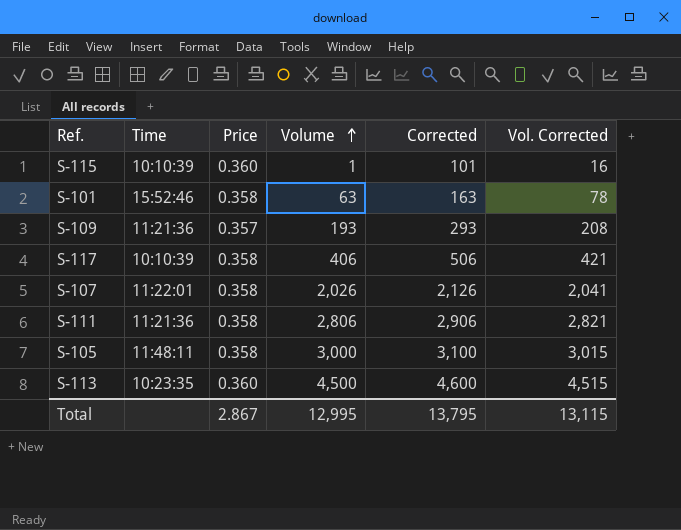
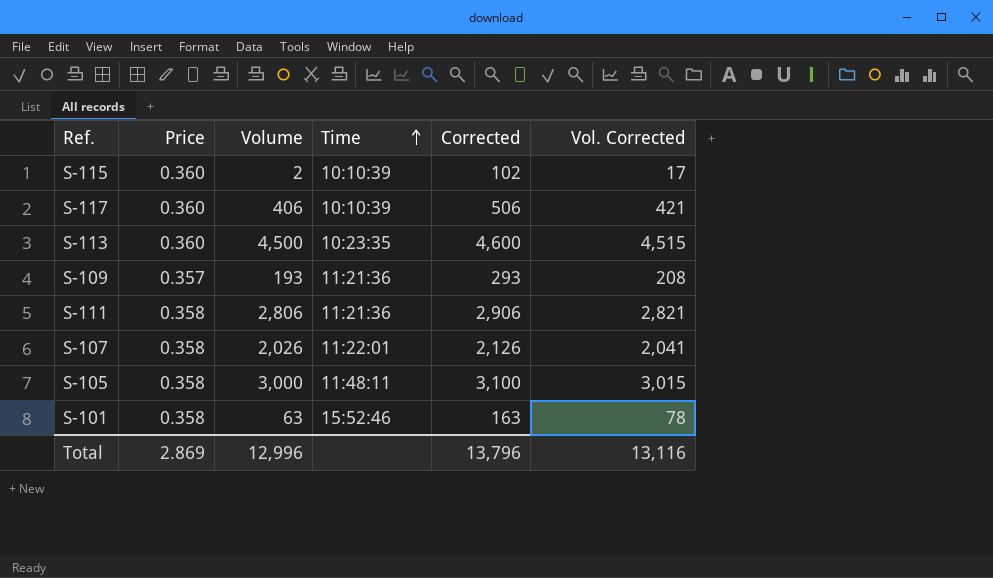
row order: Volume ascending -> Time ascending
column Time | position: 2 -> 4
S-115 | Volume: 1 -> 2
S-115 | Corrected: 101 -> 102
S-115 | Vol. Corrected: 16 -> 17
S-117 | Price: 0.358 -> 0.360
Total | Price: 2.867 -> 2.869
Total | Volume: 12,995 -> 12,996
Total | Corrected: 13,795 -> 13,796
Total | Vol. Corrected: 13,115 -> 13,116

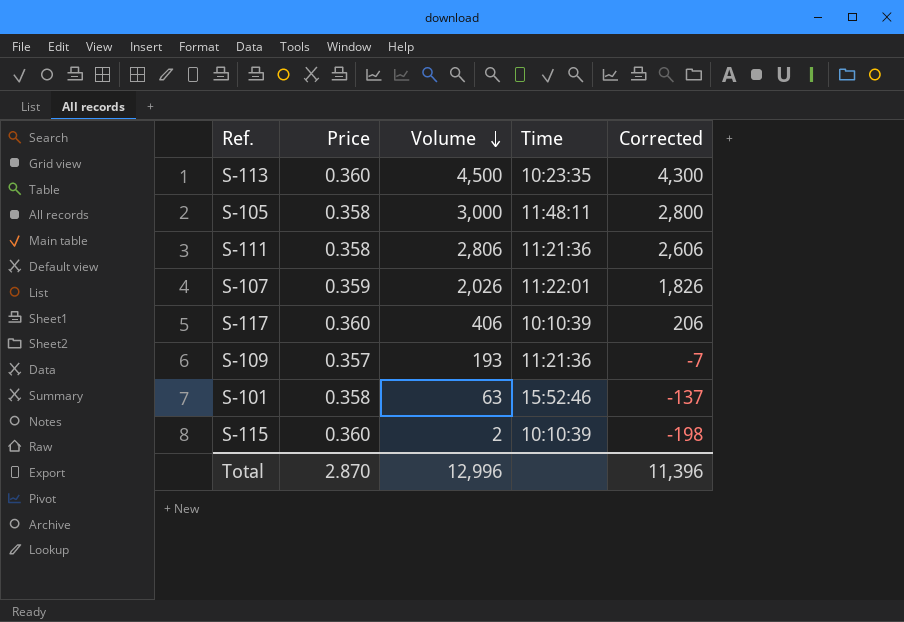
row order: Time ascending -> Volume descending
column Vol. Corrected | formula: [Volume] + 15 -> none
column Corrected | formula: [Volume] + 100 -> [Volume] - 200
S-107 | Price: 0.358 -> 0.359
Total | Price: 2.869 -> 2.870
Total | Corrected: 13,796 -> 11,396

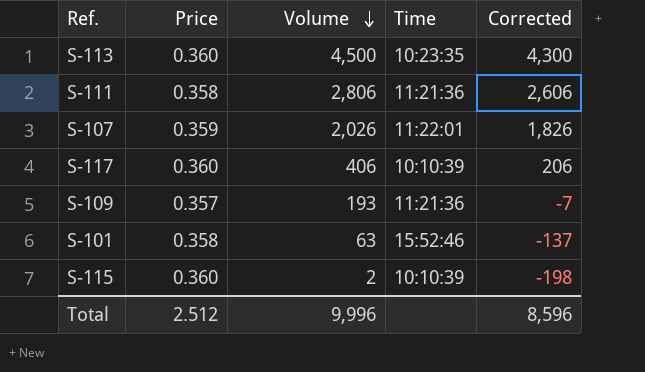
row S-105: 0.358 | 3,000 | 11:48:11 | 2,800 -> none
Total | Price: 2.870 -> 2.512
Total | Volume: 12,996 -> 9,996
Total | Corrected: 11,396 -> 8,596

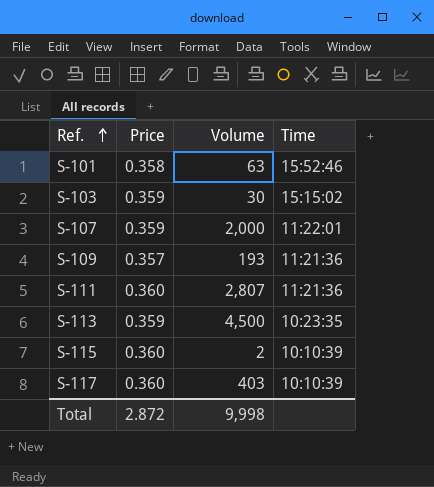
row order: Volume descending -> Ref. ascending
column Corrected | formula: [Volume] - 200 -> none
row S-103: none -> 0.359 | 30 | 15:15:02
S-107 | Volume: 2,026 -> 2,000
S-111 | Price: 0.358 -> 0.360
S-111 | Volume: 2,806 -> 2,807
S-113 | Price: 0.360 -> 0.359
S-117 | Volume: 406 -> 403
Total | Price: 2.512 -> 2.872
Total | Volume: 9,996 -> 9,998

